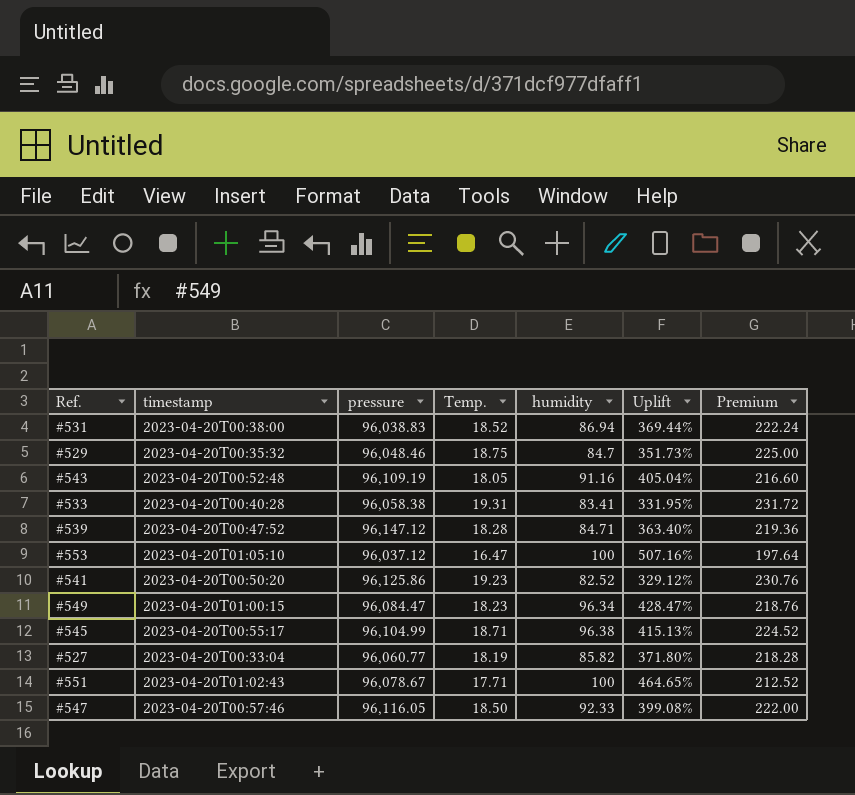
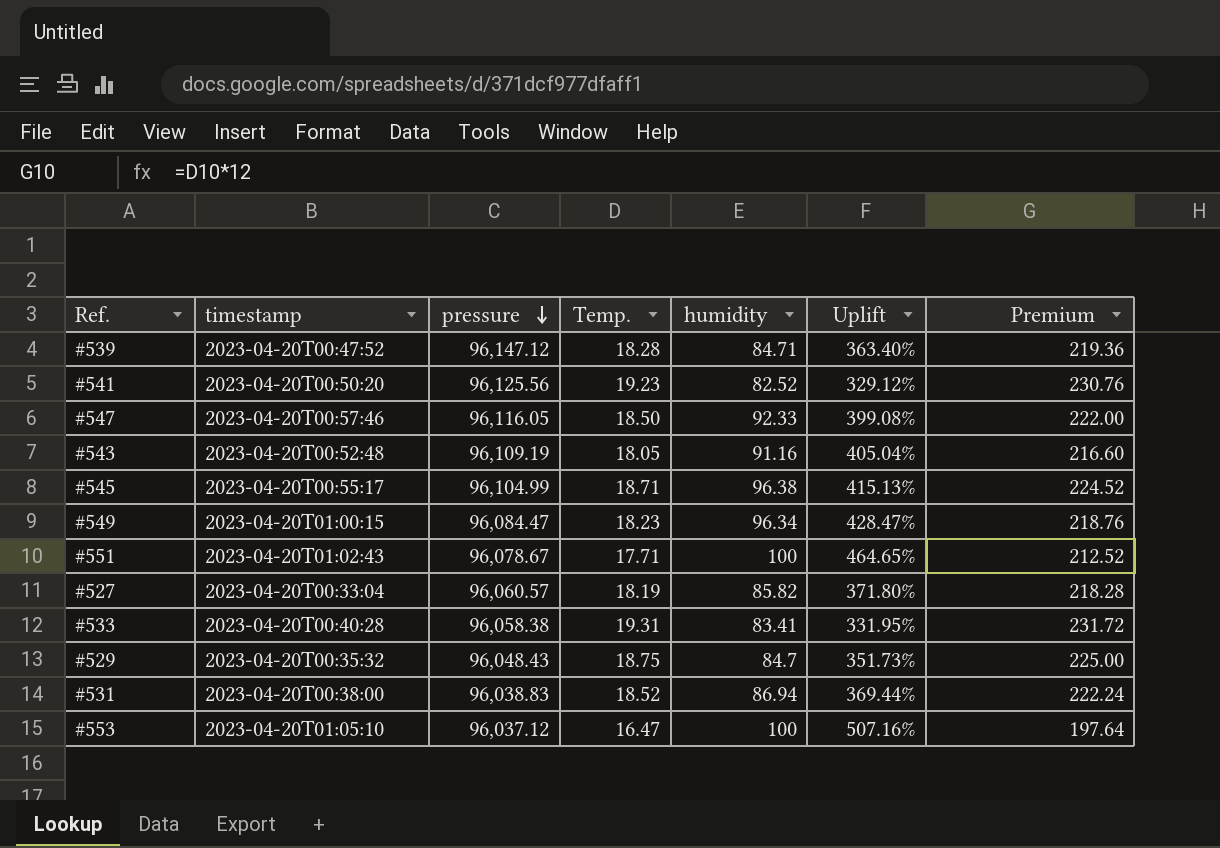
row order: none -> pressure descending
#541 | pressure: 96,125.86 -> 96,125.56
#527 | pressure: 96,060.77 -> 96,060.57
#529 | pressure: 96,048.46 -> 96,048.43

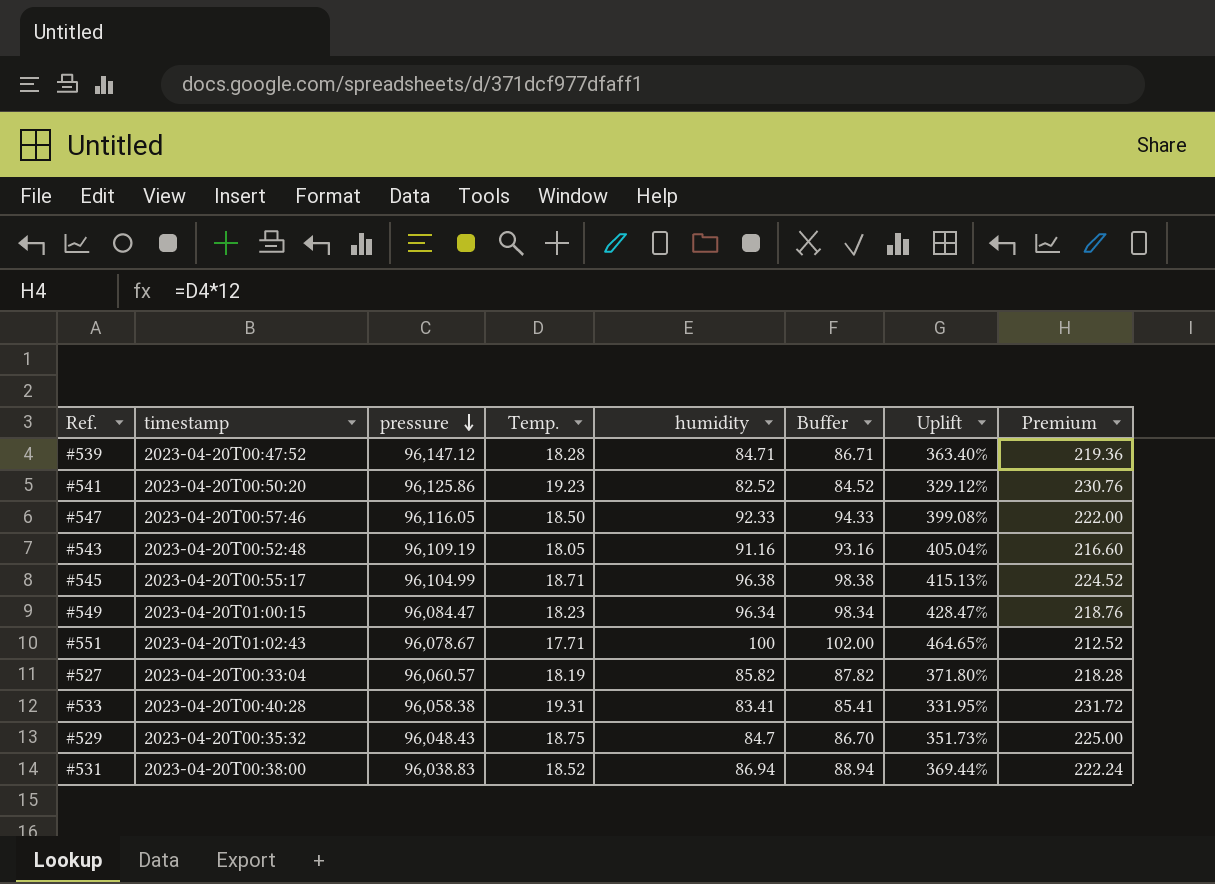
column Buffer | formula: none -> [humidity] + 2
row #553: 2023-04-20T01:05:10 | 96,037.12 | 16.47 | 100 | 507.16% | 197.64 -> none
#541 | pressure: 96,125.56 -> 96,125.86

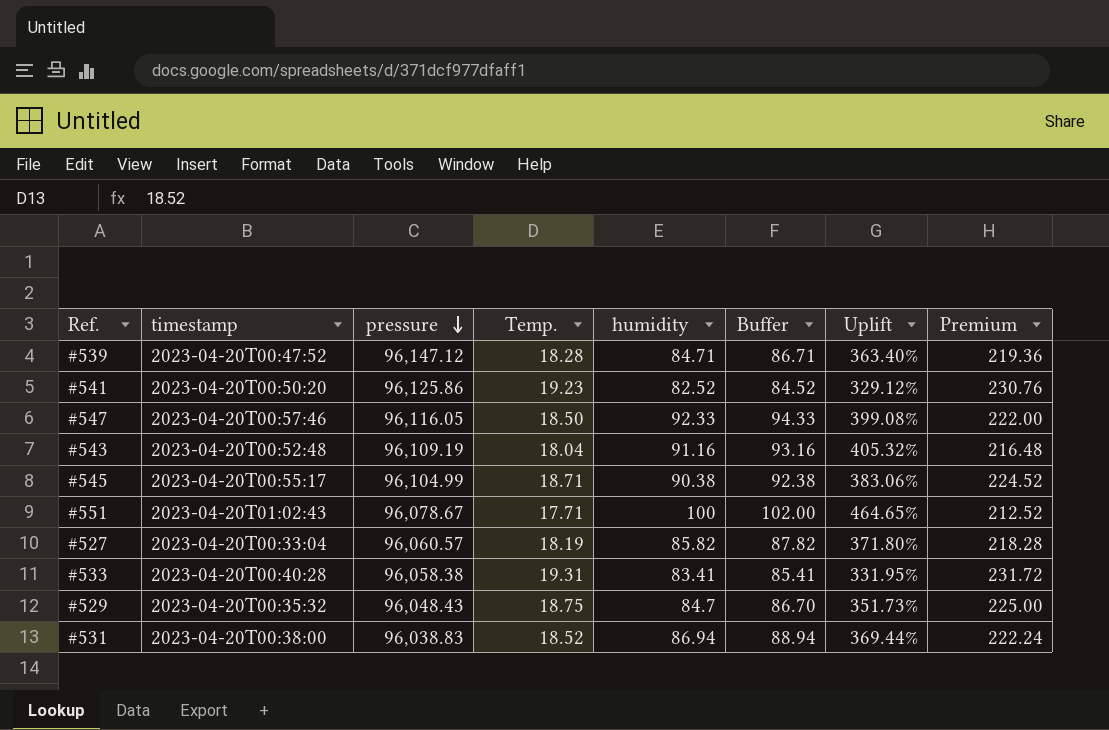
row #549: 2023-04-20T01:00:15 | 96,084.47 | 18.23 | 96.34 | 98.34 | 428.47% | 218.76 -> none
#543 | Temp.: 18.05 -> 18.04
#543 | Uplift: 405.04% -> 405.32%
#543 | Premium: 216.60 -> 216.48
#545 | humidity: 96.38 -> 90.38
#545 | Buffer: 98.38 -> 92.38
#545 | Uplift: 415.13% -> 383.06%

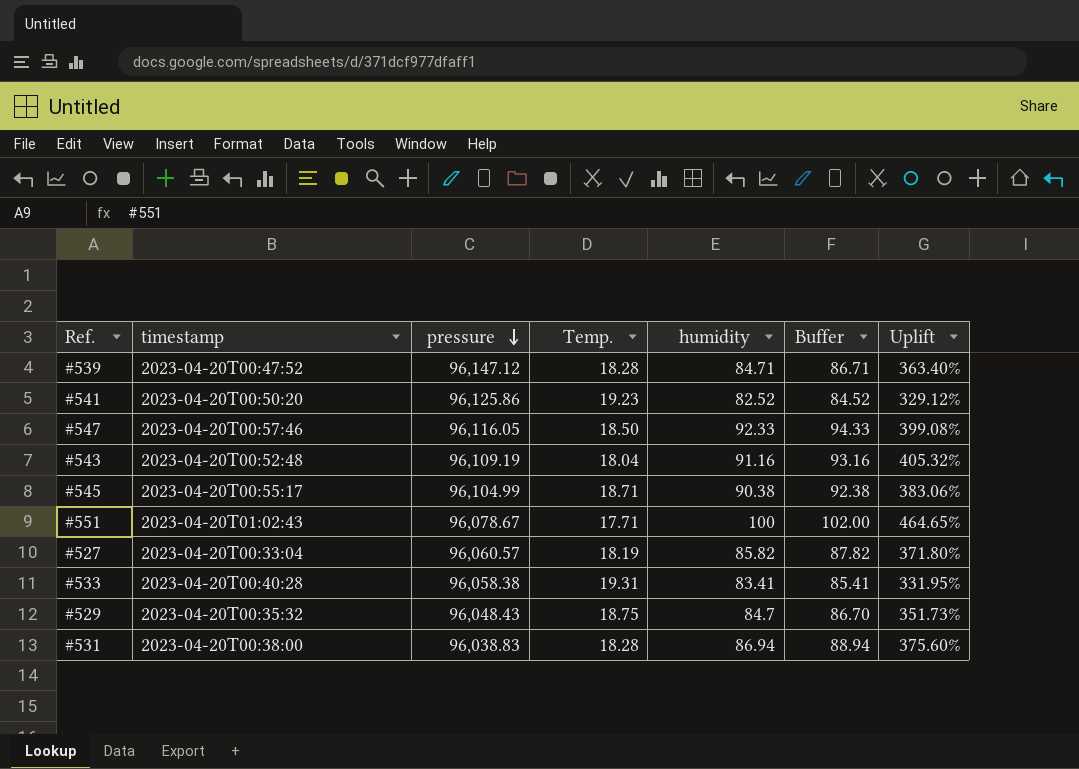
column Premium | formula: [Temp.] * 12 -> none
#531 | Temp.: 18.52 -> 18.28
#531 | Uplift: 369.44% -> 375.60%

